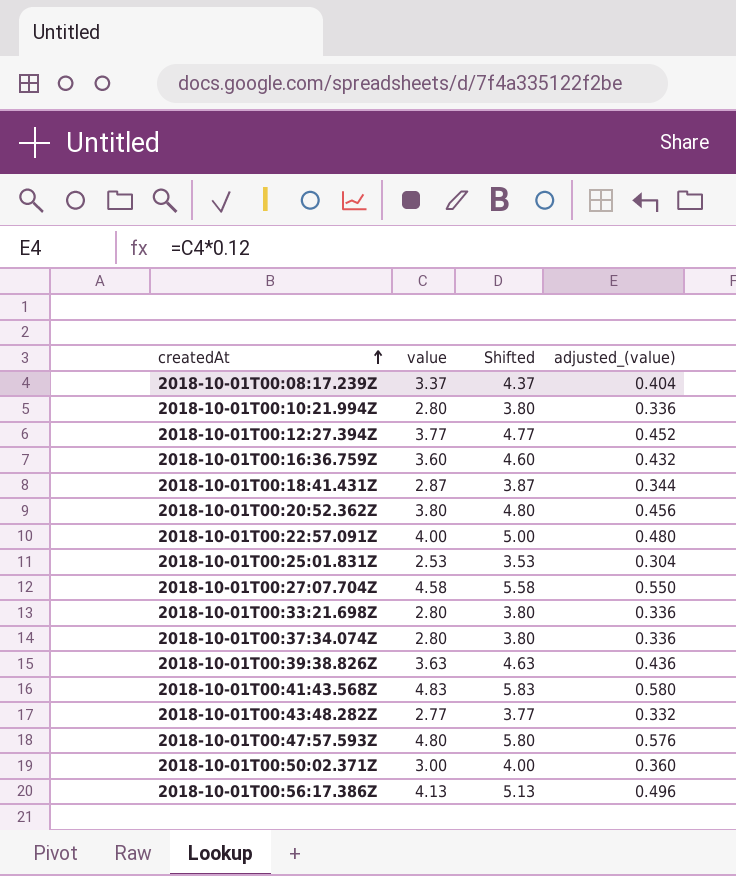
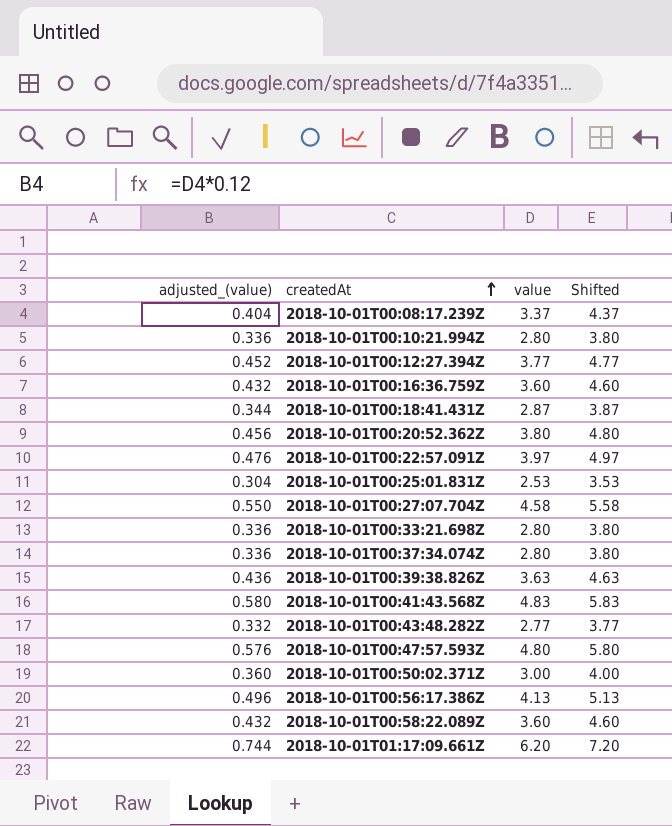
column adjusted_(value) | position: 4 -> 1
2018-10-01T00:22:57.091Z | adjusted_(value): 0.480 -> 0.476
2018-10-01T00:22:57.091Z | value: 4.00 -> 3.97
2018-10-01T00:22:57.091Z | Shifted: 5.00 -> 4.97
row 2018-10-01T00:58:22.089Z: none -> 0.432 | 3.60 | 4.60
row 2018-10-01T01:17:09.661Z: none -> 0.744 | 6.20 | 7.20

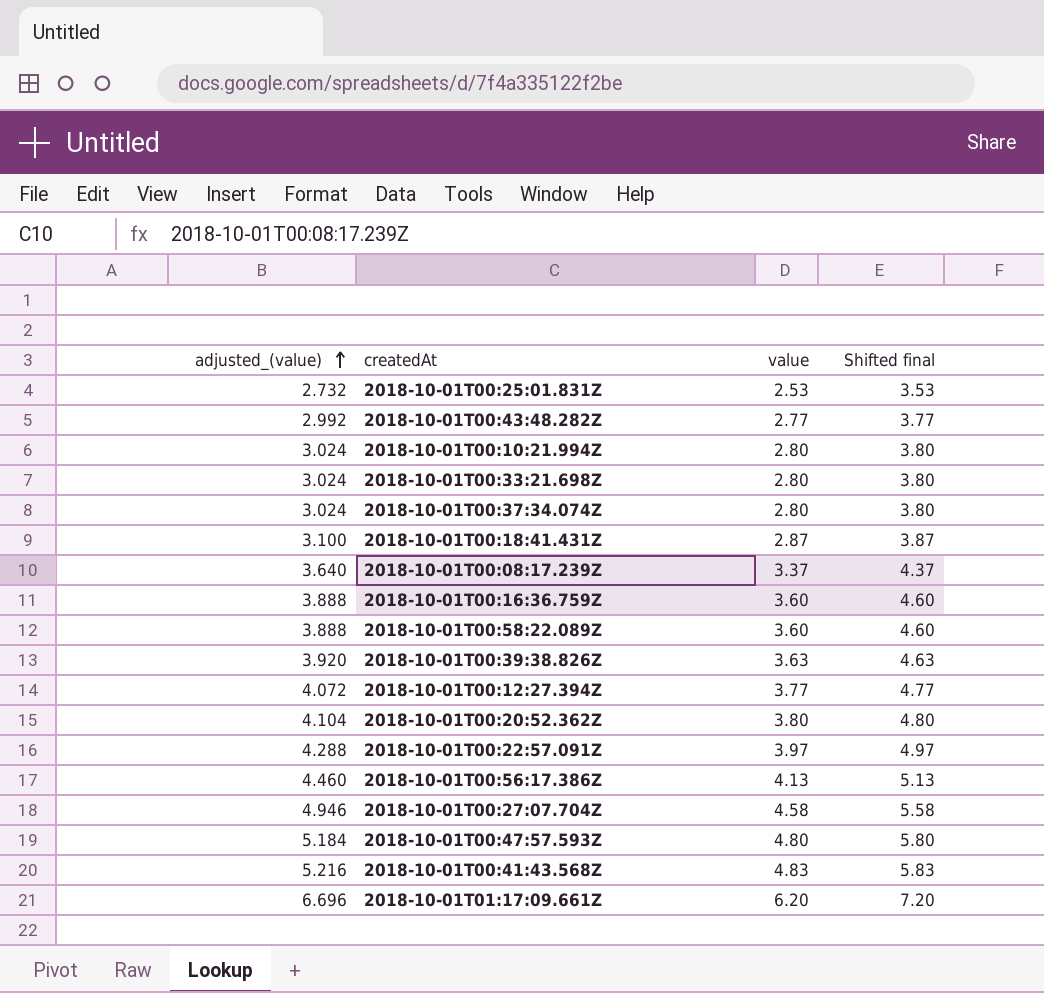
row order: createdAt ascending -> adjusted_(value) ascending
column adjusted_(value) | formula: [value] * 0.12 -> [value] * 1.08
column name: Shifted -> Shifted final
row 2018-10-01T00:50:02.371Z: 0.360 | 3.00 | 4.00 -> none

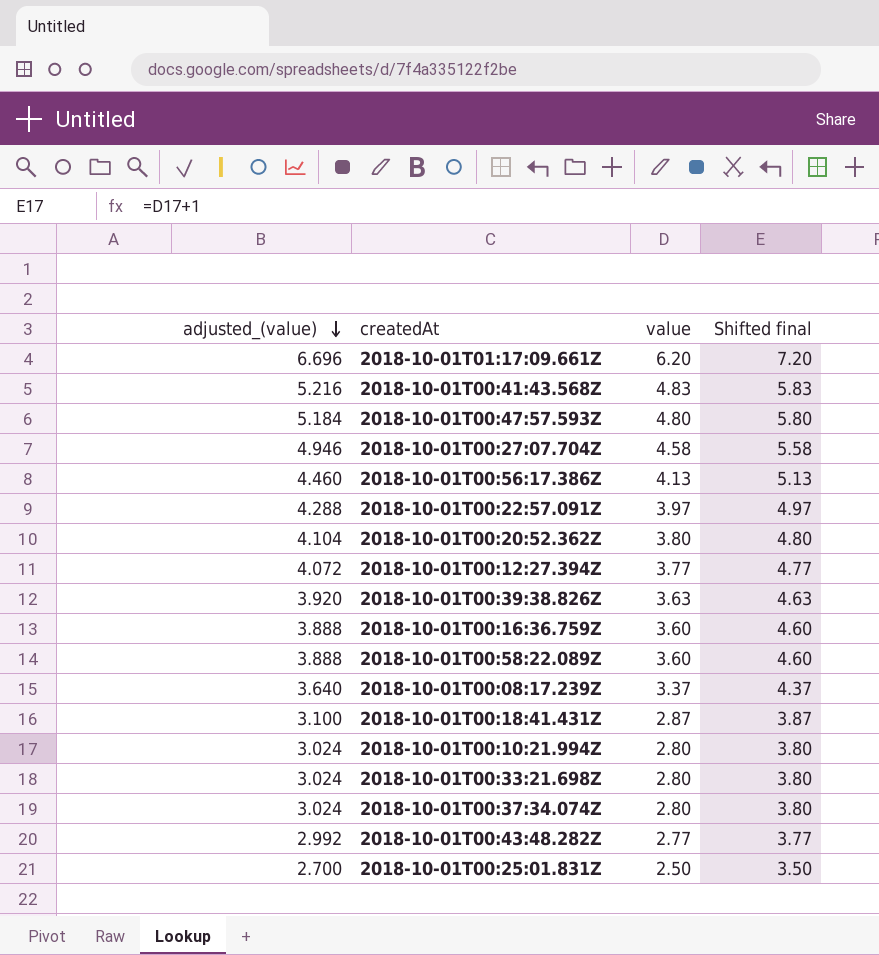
row order: adjusted_(value) ascending -> adjusted_(value) descending
2018-10-01T00:25:01.831Z | adjusted_(value): 2.732 -> 2.700
2018-10-01T00:25:01.831Z | value: 2.53 -> 2.50
2018-10-01T00:25:01.831Z | Shifted final: 3.53 -> 3.50

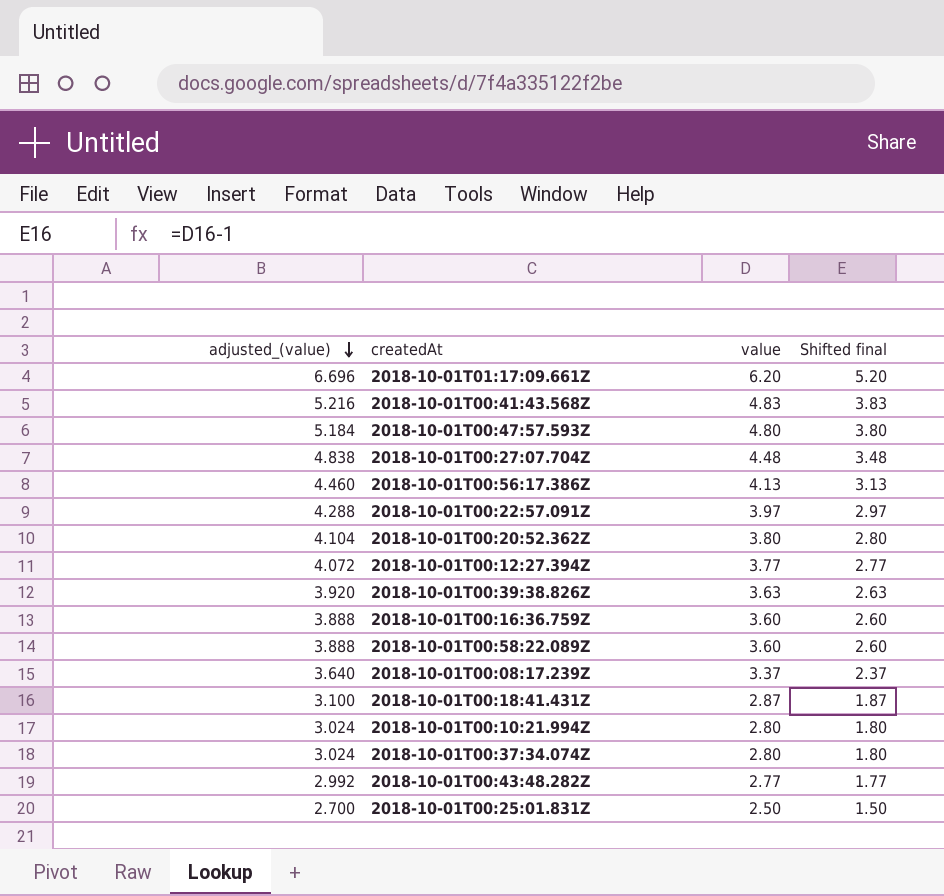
column Shifted final | formula: [value] + 1 -> [value] - 1
row 2018-10-01T00:33:21.698Z: 3.024 | 2.80 | 3.80 -> none
2018-10-01T00:27:07.704Z | adjusted_(value): 4.946 -> 4.838
2018-10-01T00:27:07.704Z | value: 4.58 -> 4.48

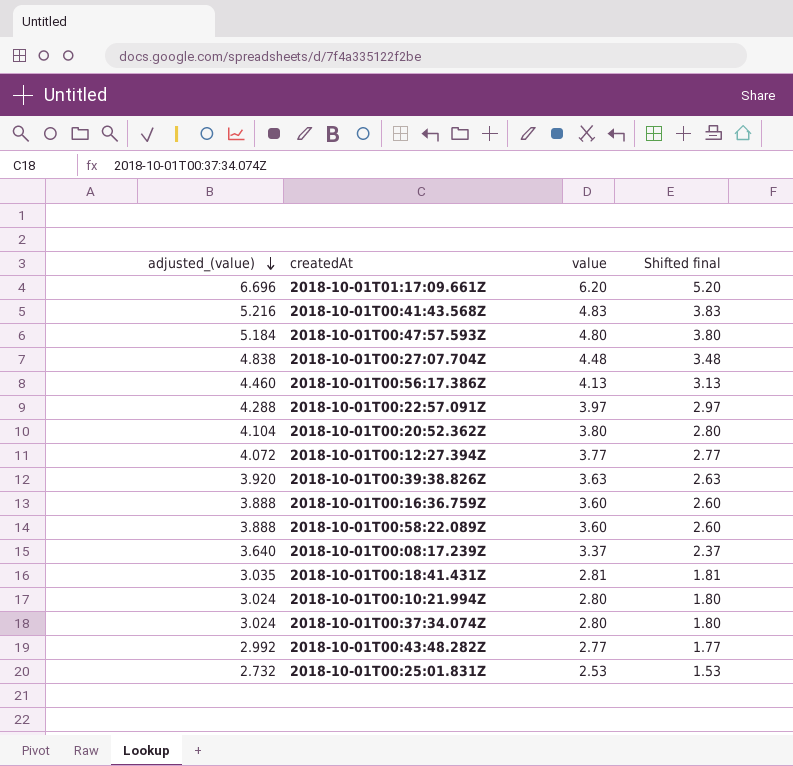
2018-10-01T00:18:41.431Z | adjusted_(value): 3.100 -> 3.035
2018-10-01T00:18:41.431Z | value: 2.87 -> 2.81
2018-10-01T00:18:41.431Z | Shifted final: 1.87 -> 1.81
2018-10-01T00:25:01.831Z | adjusted_(value): 2.700 -> 2.732
2018-10-01T00:25:01.831Z | value: 2.50 -> 2.53
2018-10-01T00:25:01.831Z | Shifted final: 1.50 -> 1.53

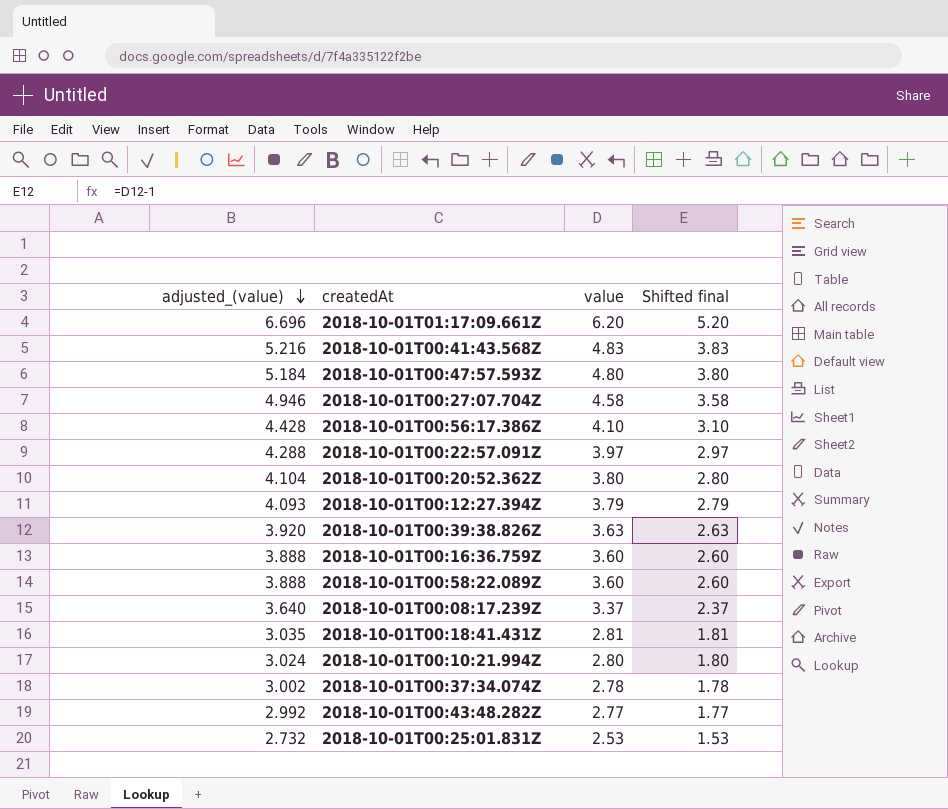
2018-10-01T00:27:07.704Z | adjusted_(value): 4.838 -> 4.946
2018-10-01T00:27:07.704Z | value: 4.48 -> 4.58
2018-10-01T00:27:07.704Z | Shifted final: 3.48 -> 3.58
2018-10-01T00:56:17.386Z | adjusted_(value): 4.460 -> 4.428
2018-10-01T00:56:17.386Z | value: 4.13 -> 4.10
2018-10-01T00:56:17.386Z | Shifted final: 3.13 -> 3.10
2018-10-01T00:12:27.394Z | adjusted_(value): 4.072 -> 4.093
2018-10-01T00:12:27.394Z | value: 3.77 -> 3.79
2018-10-01T00:12:27.394Z | Shifted final: 2.77 -> 2.79
2018-10-01T00:37:34.074Z | adjusted_(value): 3.024 -> 3.002
2018-10-01T00:37:34.074Z | value: 2.80 -> 2.78
2018-10-01T00:37:34.074Z | Shifted final: 1.80 -> 1.78

